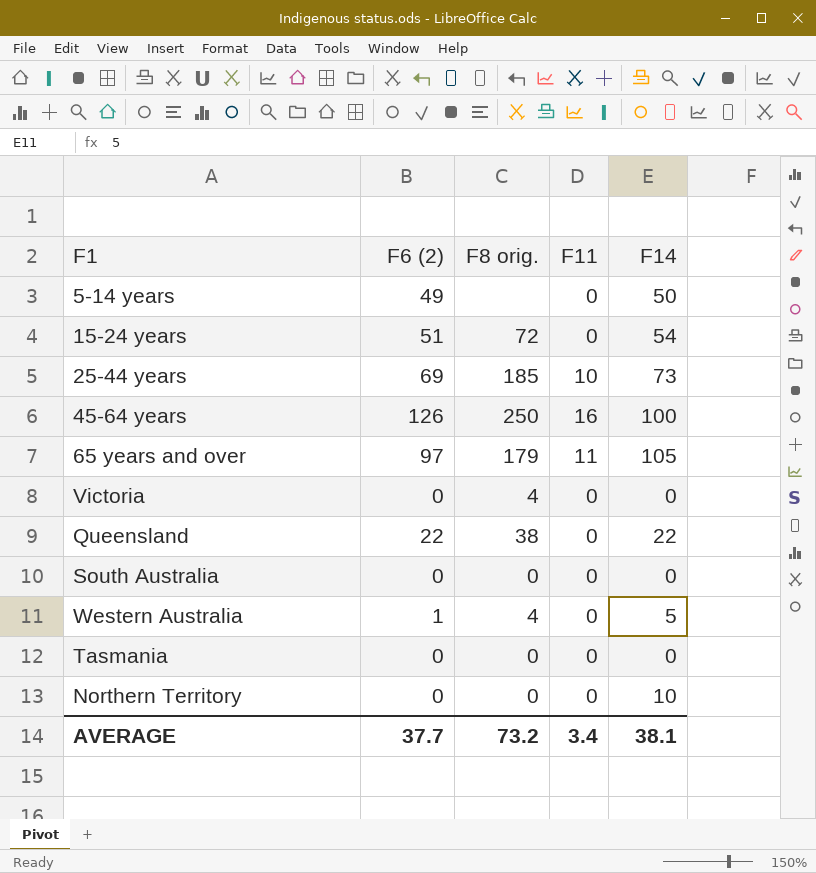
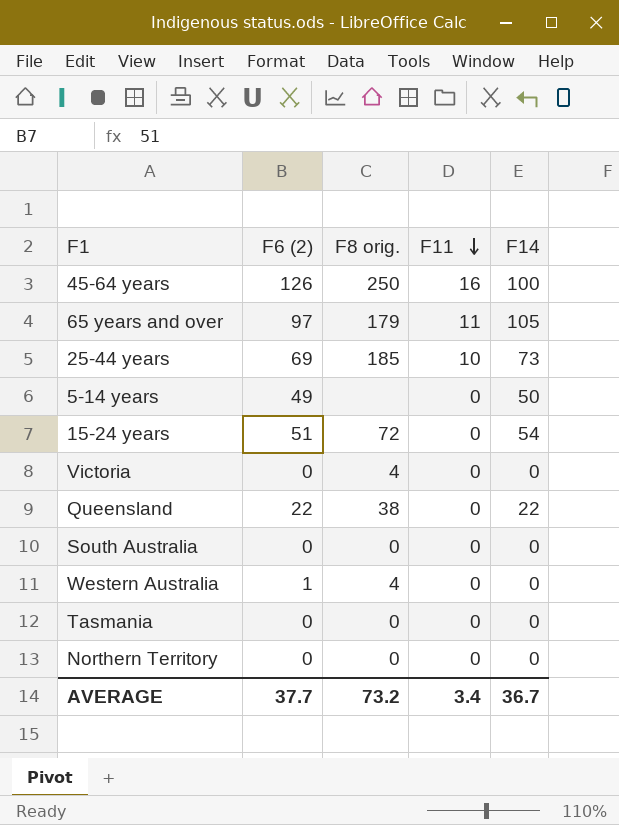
row order: none -> F11 descending
Western Australia | F14: 5 -> 0
Northern Territory | F14: 10 -> 0
AVERAGE | F14: 38.1 -> 36.7

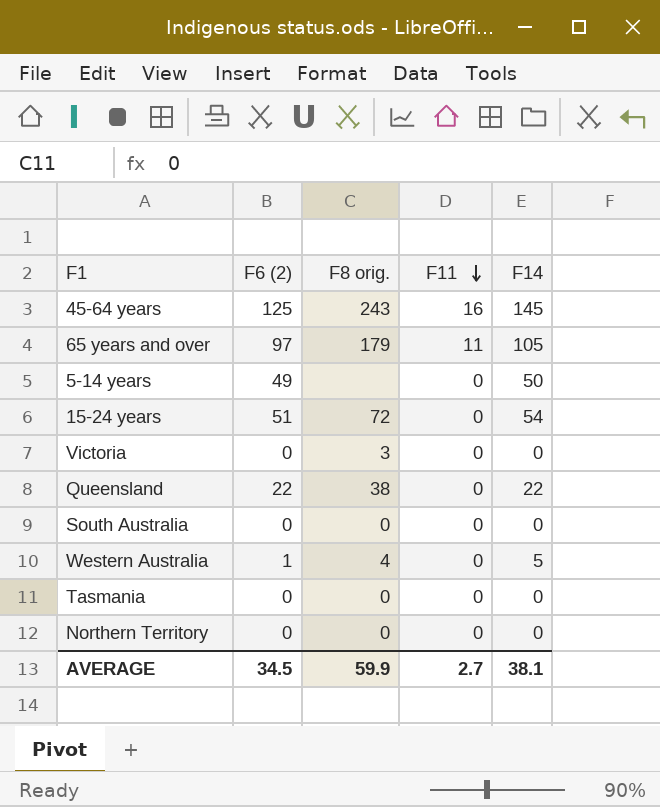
row 25-44 years: 69 | 185 | 10 | 73 -> none
45-64 years | F6 (2): 126 -> 125
45-64 years | F8 orig.: 250 -> 243
45-64 years | F14: 100 -> 145
Victoria | F8 orig.: 4 -> 3
Western Australia | F14: 0 -> 5
AVERAGE | F6 (2): 37.7 -> 34.5
AVERAGE | F8 orig.: 73.2 -> 59.9
AVERAGE | F11: 3.4 -> 2.7
AVERAGE | F14: 36.7 -> 38.1

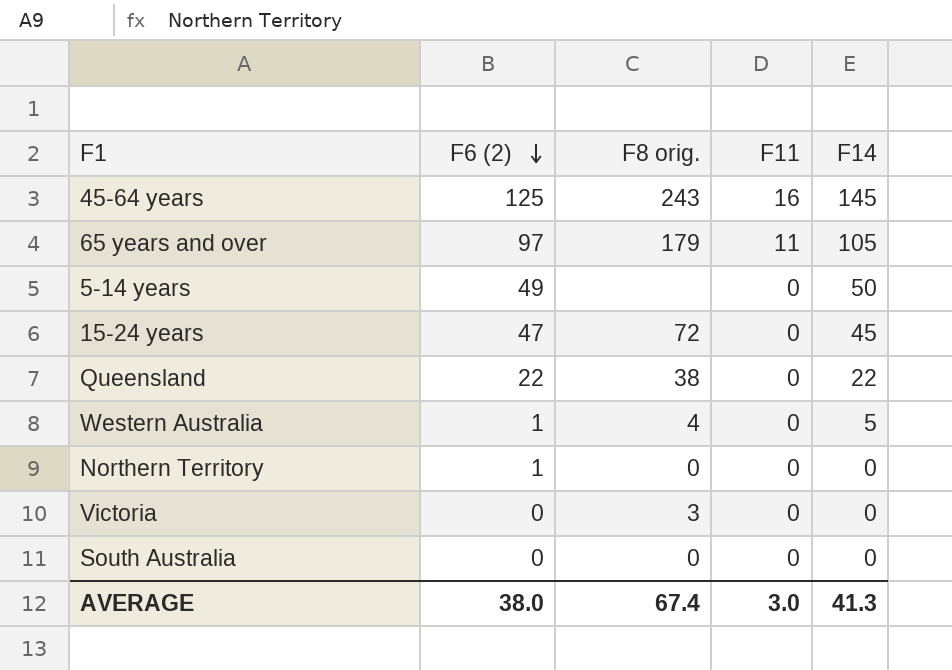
row order: F11 descending -> F6 (2) descending
row Tasmania: 0 | 0 | 0 | 0 -> none
15-24 years | F6 (2): 51 -> 47
15-24 years | F14: 54 -> 45
Northern Territory | F6 (2): 0 -> 1
AVERAGE | F6 (2): 34.5 -> 38.0
AVERAGE | F8 orig.: 59.9 -> 67.4
AVERAGE | F11: 2.7 -> 3.0
AVERAGE | F14: 38.1 -> 41.3

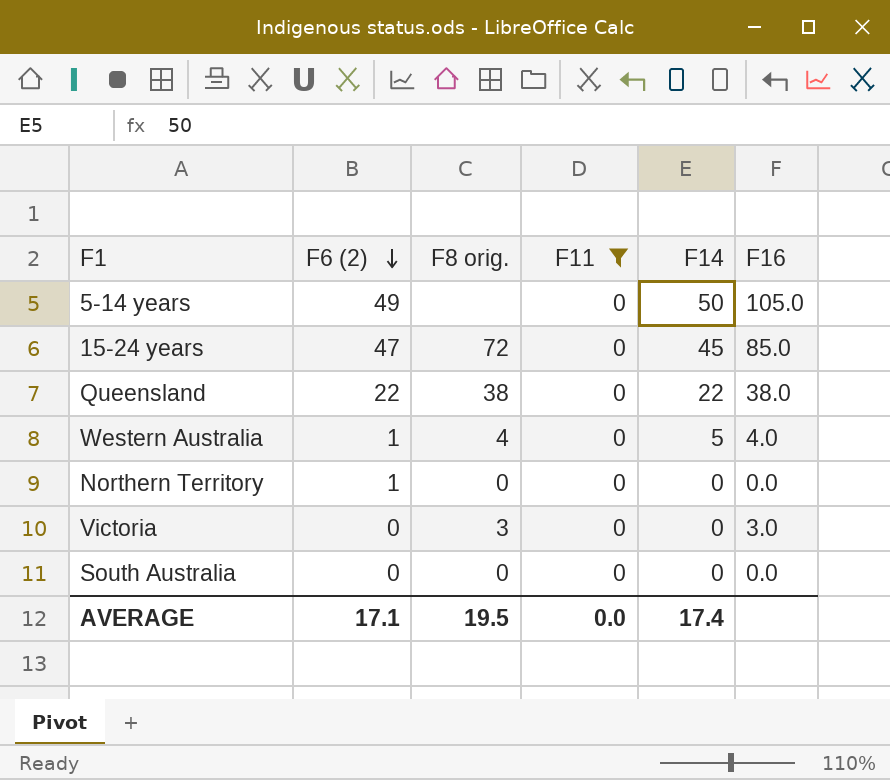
filter: none -> F11 = 0
column F16 | position: none -> 6
AVERAGE | F6 (2): 38.0 -> 17.1
AVERAGE | F8 orig.: 67.4 -> 19.5
AVERAGE | F11: 3.0 -> 0.0
AVERAGE | F14: 41.3 -> 17.4

